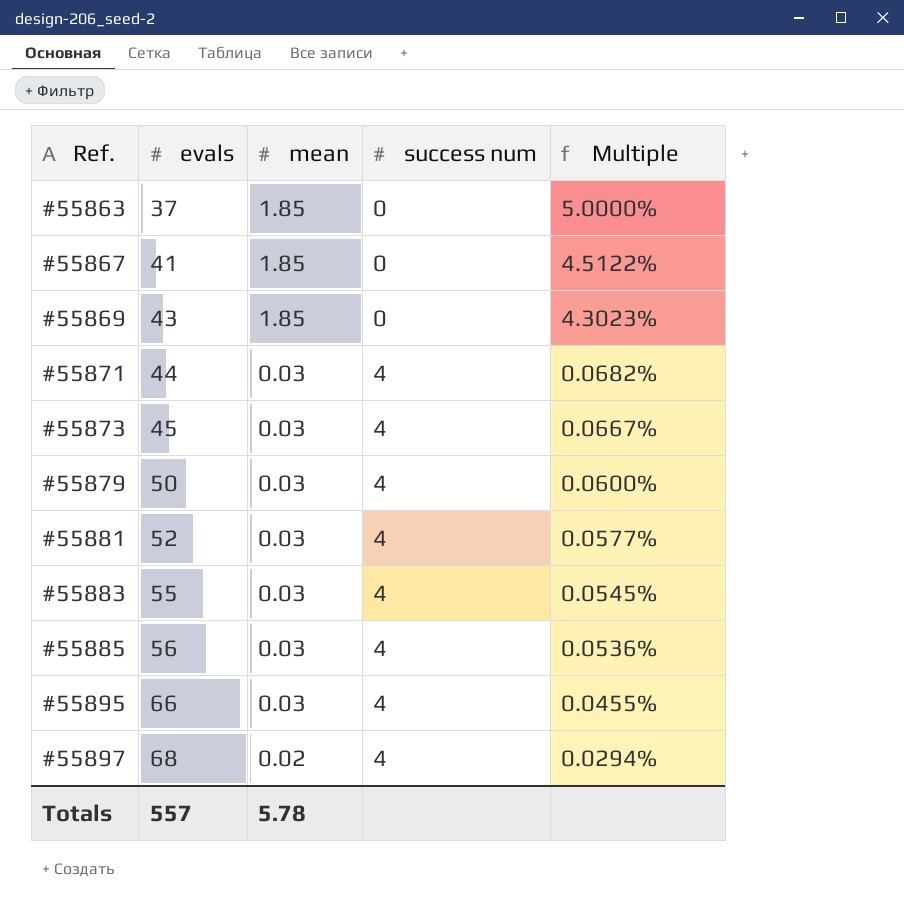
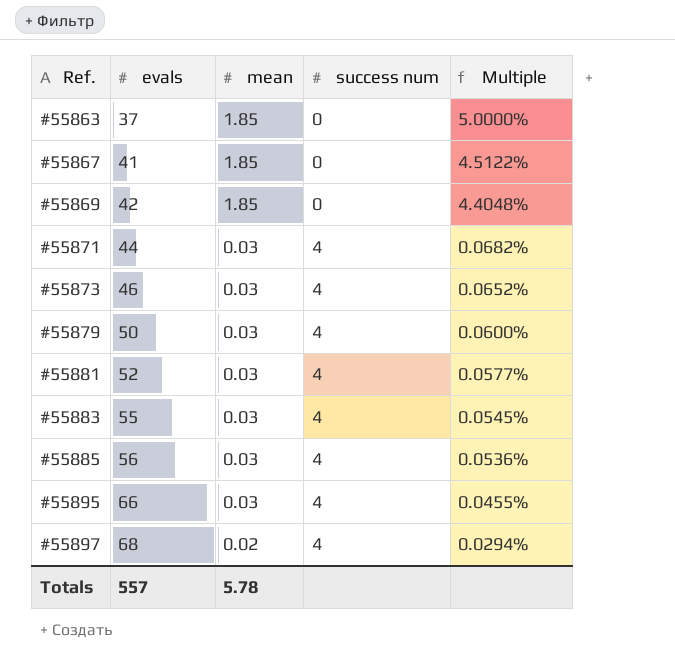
#55869 | evals: 43 -> 42
#55869 | Multiple: 4.3023% -> 4.4048%
#55873 | evals: 45 -> 46
#55873 | Multiple: 0.0667% -> 0.0652%

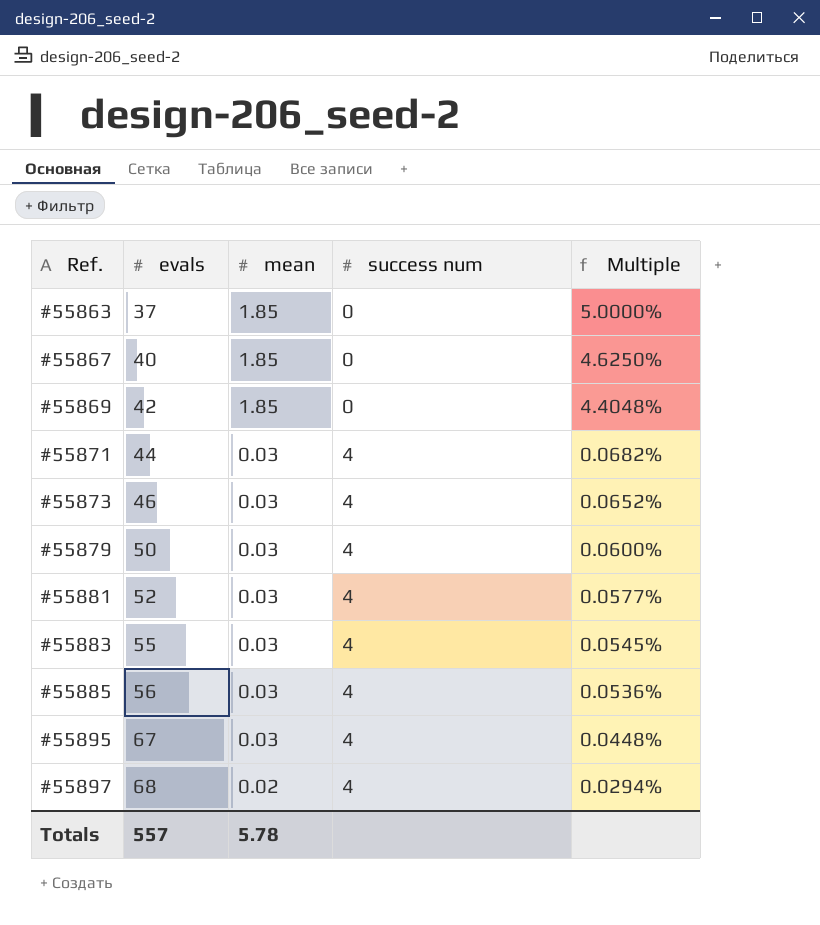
#55867 | evals: 41 -> 40
#55867 | Multiple: 4.5122% -> 4.6250%
#55895 | evals: 66 -> 67
#55895 | Multiple: 0.0455% -> 0.0448%

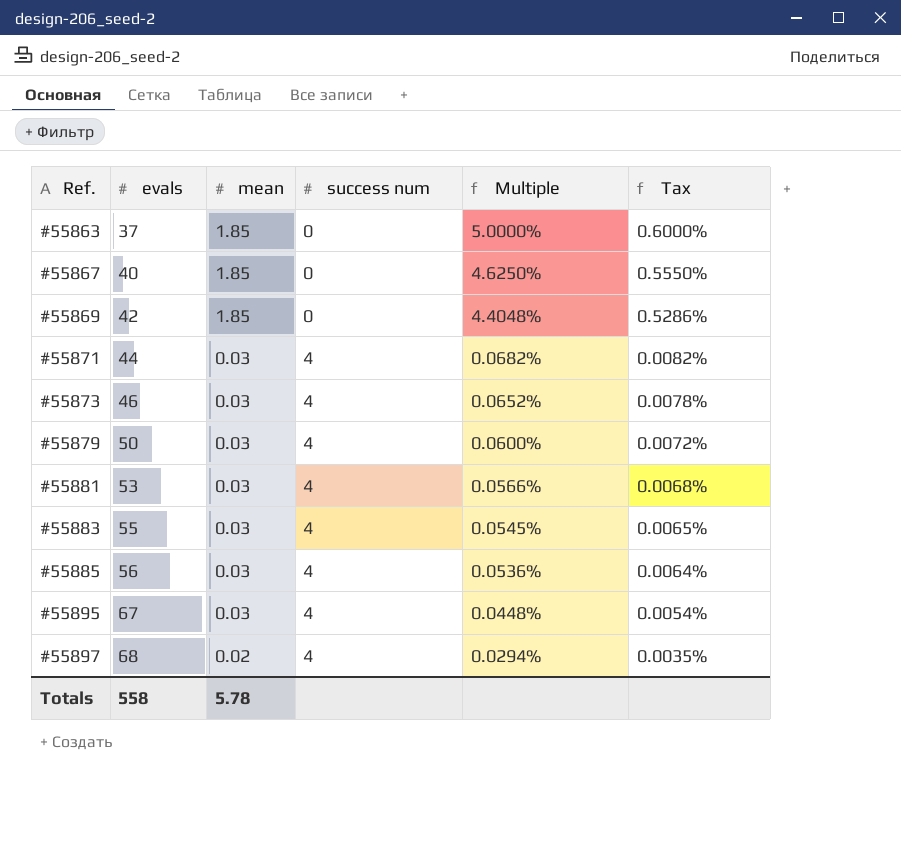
column Tax | formula: none -> [Multiple] * 0.12
#55881 | evals: 52 -> 53
#55881 | Multiple: 0.0577% -> 0.0566%
Totals | evals: 557 -> 558

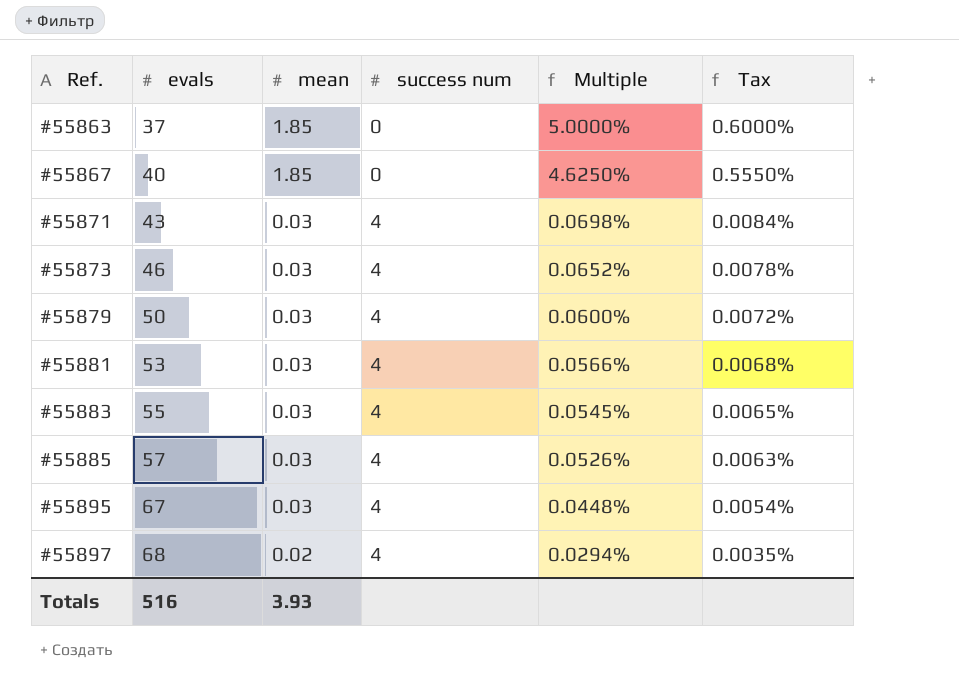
row #55869: 42 | 1.85 | 0 | 4.4048% | 0.5286% -> none
#55871 | evals: 44 -> 43
#55871 | Multiple: 0.0682% -> 0.0698%
#55871 | Tax: 0.0082% -> 0.0084%
#55885 | evals: 56 -> 57
#55885 | Multiple: 0.0536% -> 0.0526%
#55885 | Tax: 0.0064% -> 0.0063%
Totals | evals: 558 -> 516
Totals | mean: 5.78 -> 3.93

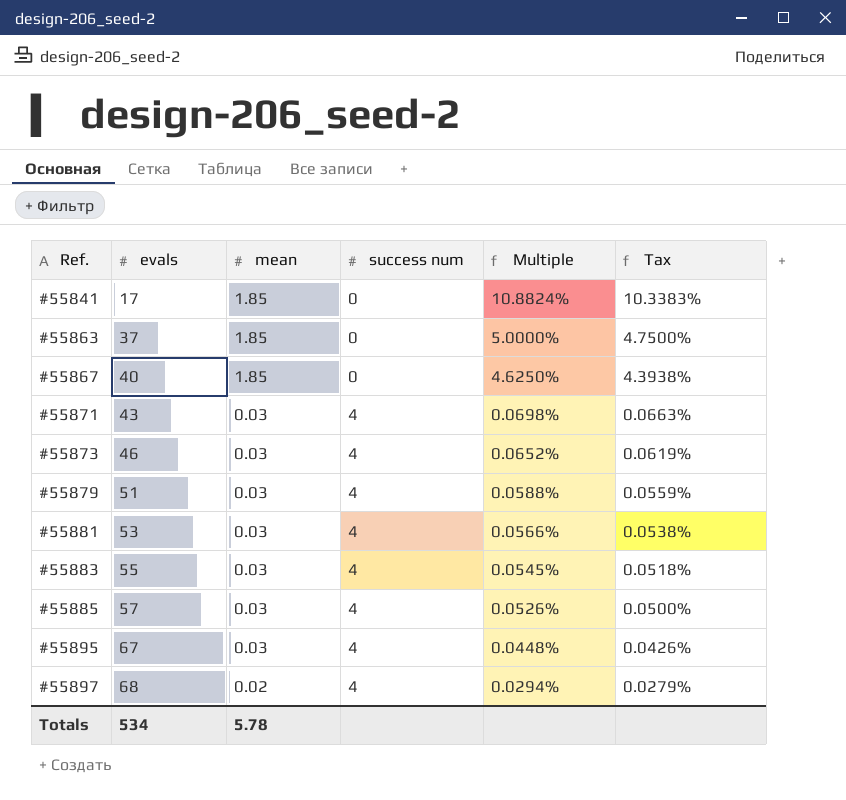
column Tax | formula: [Multiple] * 0.12 -> [Multiple] * 0.95
row #55841: none -> 17 | 1.85 | 0 | 10.8824% | 10.3383%
#55879 | evals: 50 -> 51
#55879 | Multiple: 0.0600% -> 0.0588%
Totals | evals: 516 -> 534
Totals | mean: 3.93 -> 5.78

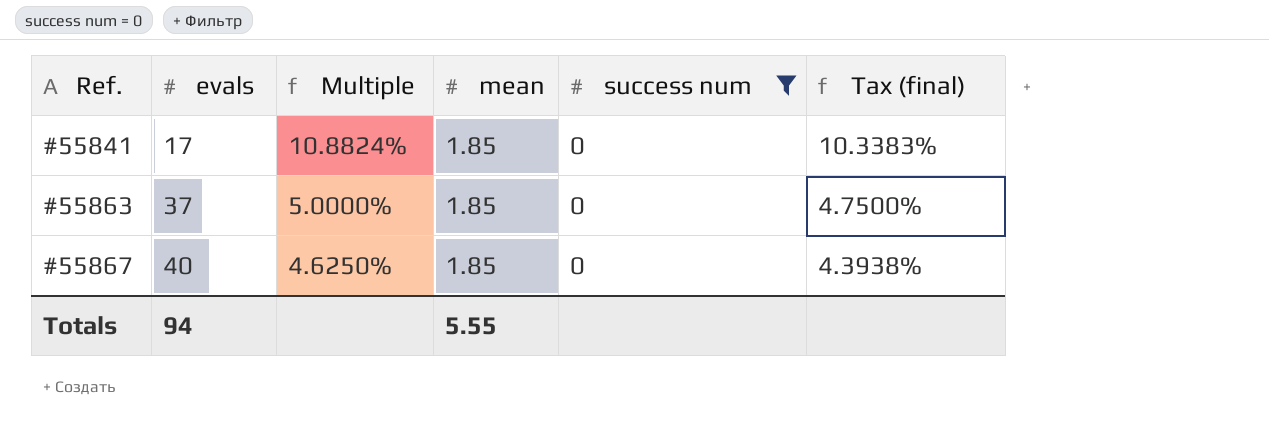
filter: none -> success num = 0
column Multiple | position: 5 -> 3
column name: Tax -> Tax (final)
Totals | evals: 534 -> 94
Totals | mean: 5.78 -> 5.55

